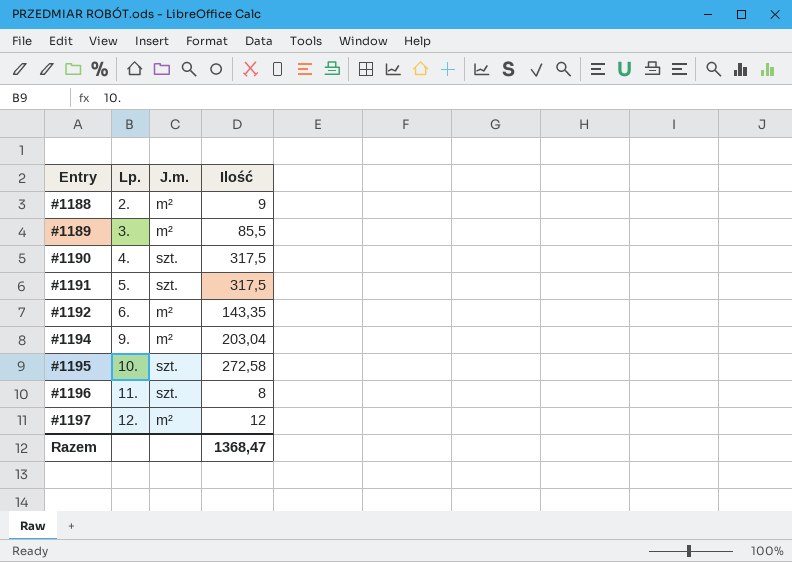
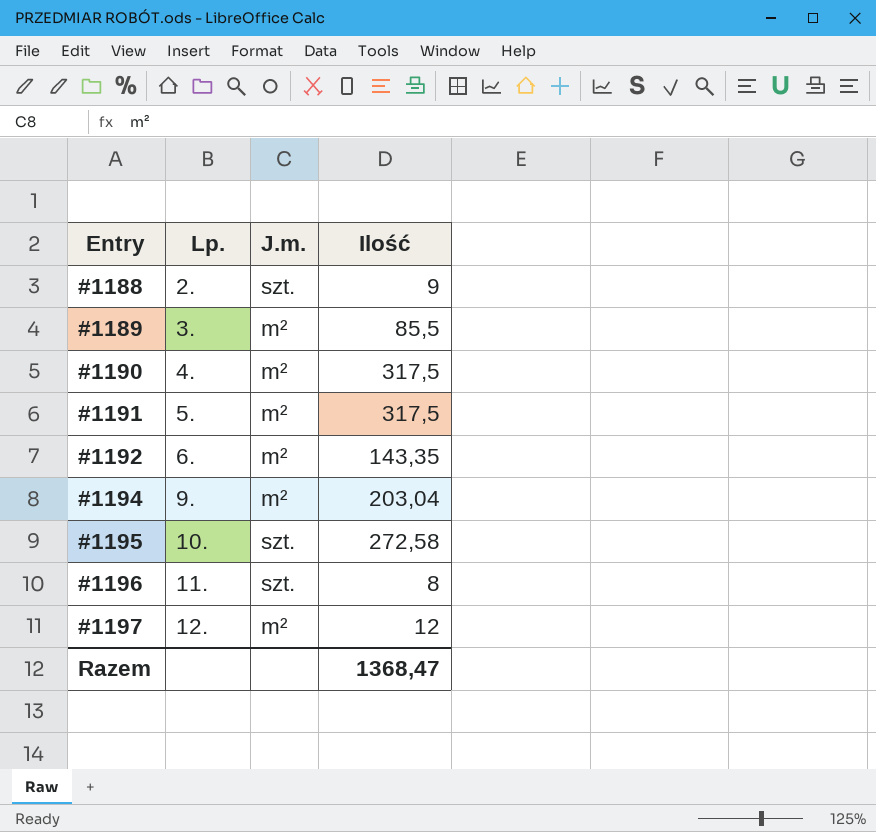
#1188 | J.m.: m² -> szt.
#1190 | J.m.: szt. -> m²
#1191 | J.m.: szt. -> m²

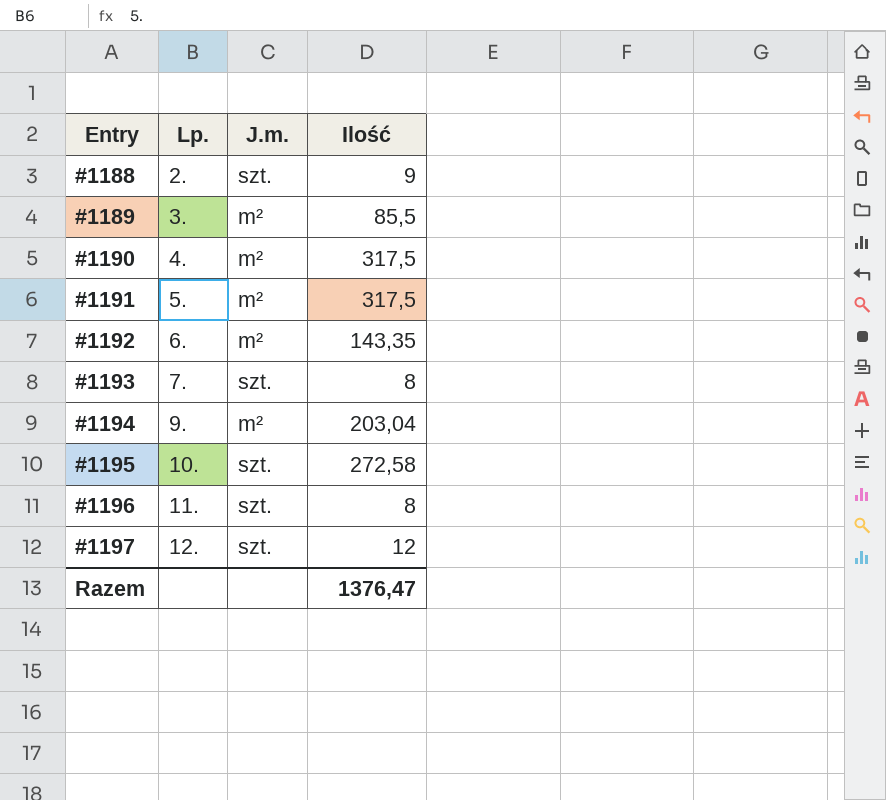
row #1193: none -> 7. | szt. | 8
#1197 | J.m.: m² -> szt.
Razem | Ilość: 1368,47 -> 1376,47

